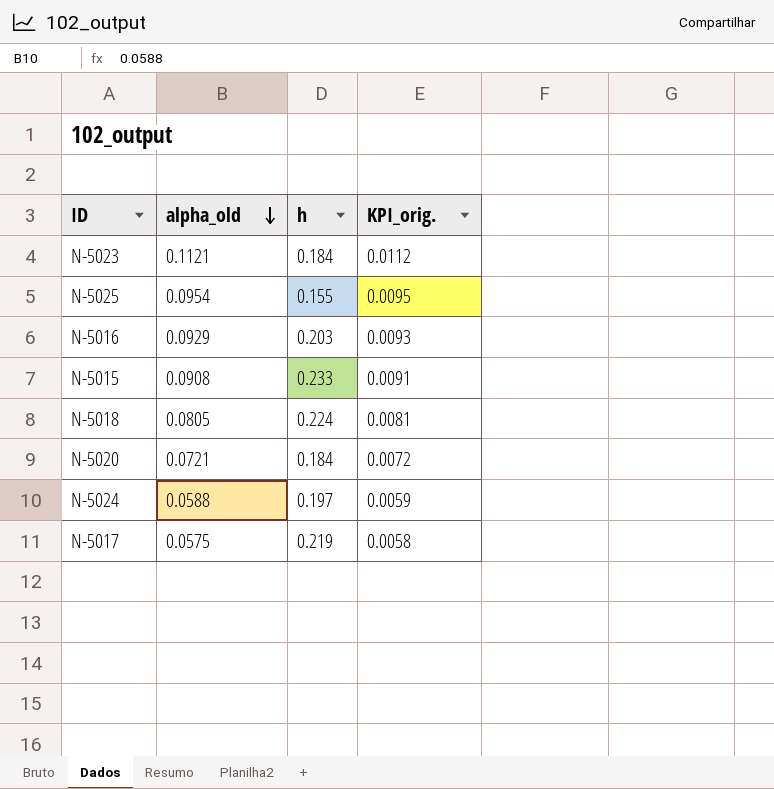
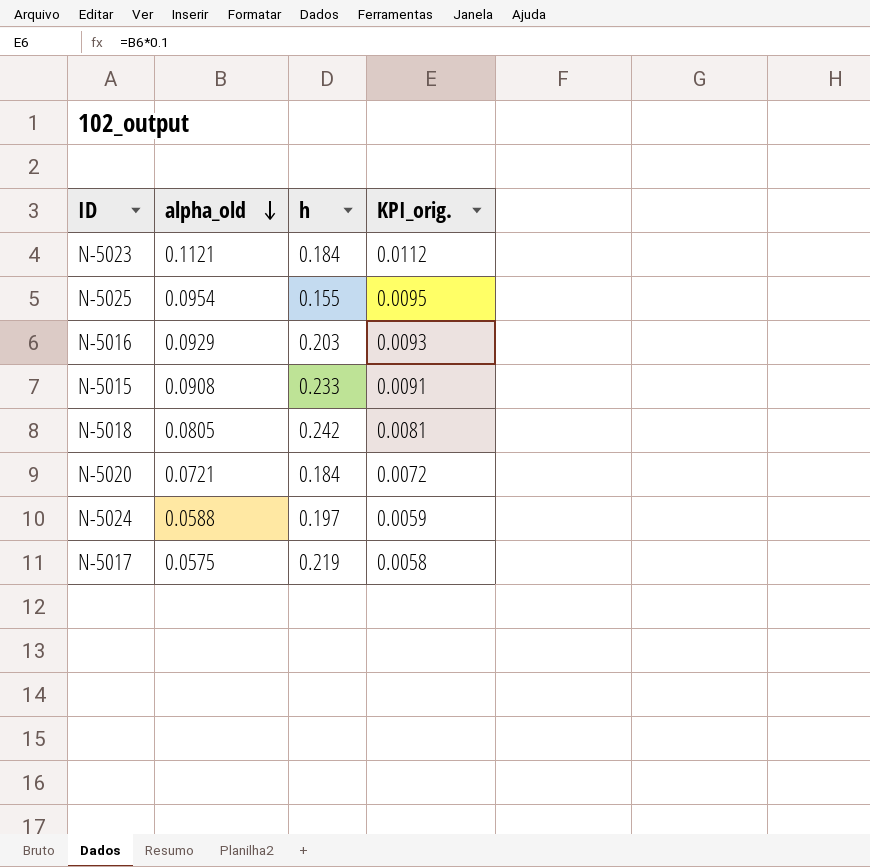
N-5018 | h: 0.224 -> 0.242

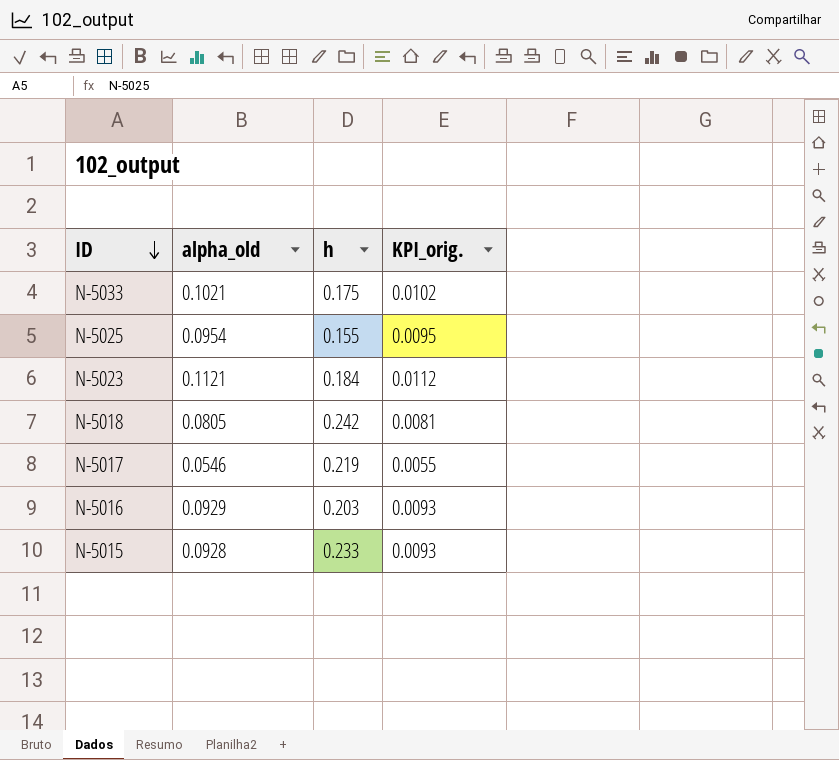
row order: alpha_old descending -> ID descending
row N-5020: 0.0721 | 0.184 | 0.0072 -> none
row N-5024: 0.0588 | 0.197 | 0.0059 -> none
row N-5033: none -> 0.1021 | 0.175 | 0.0102
N-5017 | alpha_old: 0.0575 -> 0.0546
N-5017 | KPI_orig.: 0.0058 -> 0.0055
N-5015 | alpha_old: 0.0908 -> 0.0928
N-5015 | KPI_orig.: 0.0091 -> 0.0093

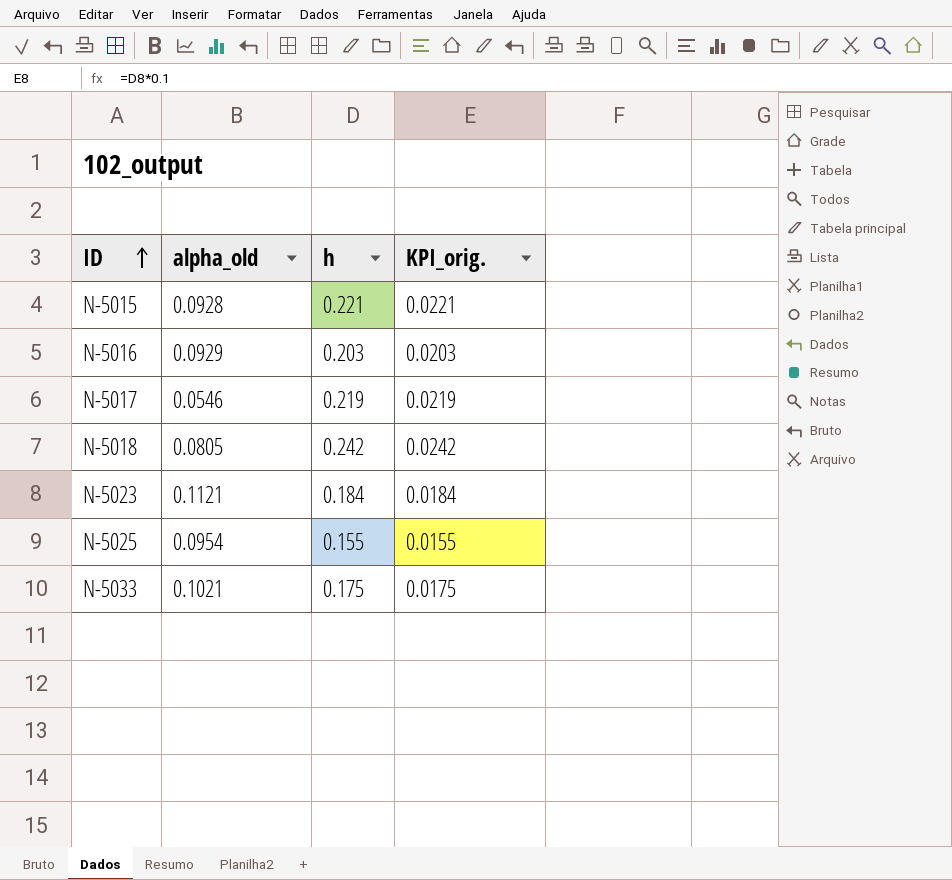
row order: ID descending -> ID ascending
column KPI_orig. | formula: [alpha_old] * 0.1 -> [h] * 0.1
N-5015 | h: 0.233 -> 0.221

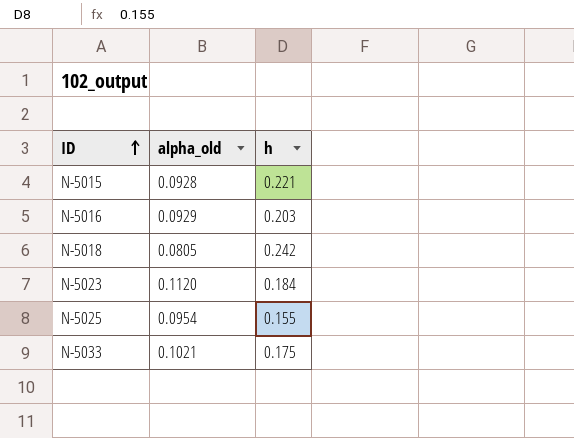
column KPI_orig. | formula: [h] * 0.1 -> none
row N-5017: 0.0546 | 0.219 | 0.0219 -> none
N-5023 | alpha_old: 0.1121 -> 0.1120

